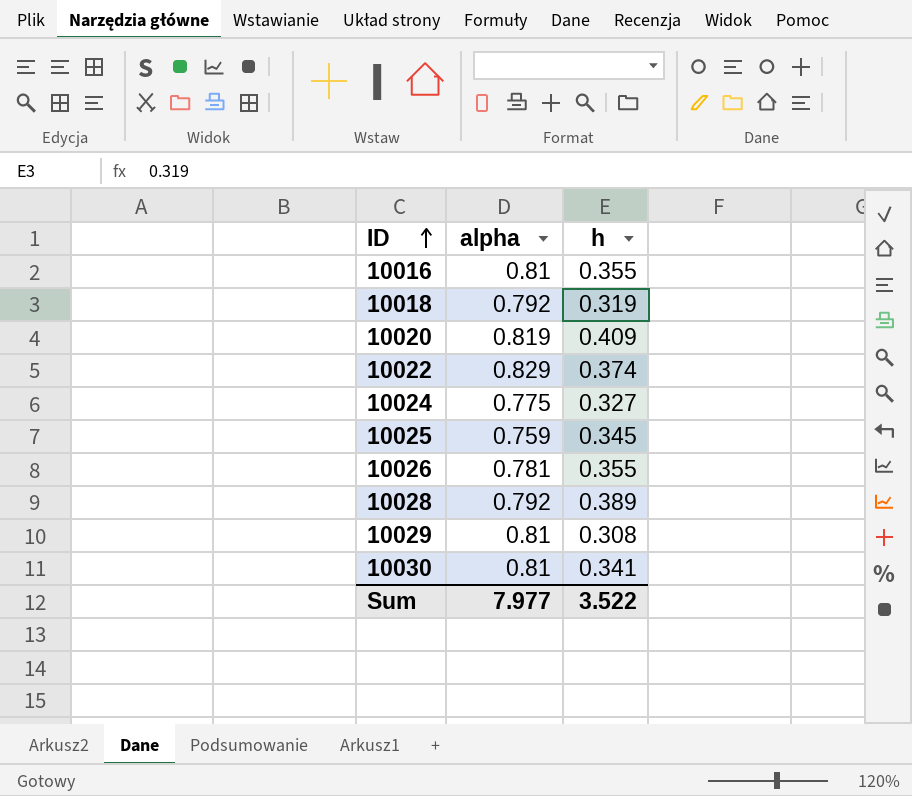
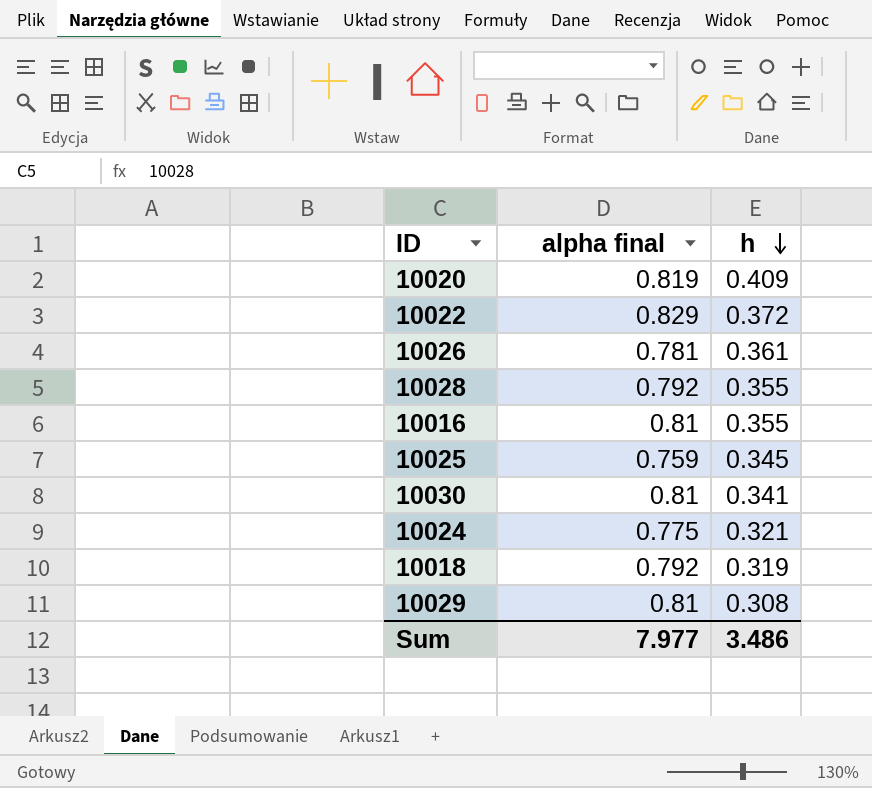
row order: ID ascending -> h descending
column name: alpha -> alpha final
10022 | h: 0.374 -> 0.372
10026 | h: 0.355 -> 0.361
10028 | h: 0.389 -> 0.355
10024 | h: 0.327 -> 0.321
Sum | h: 3.522 -> 3.486

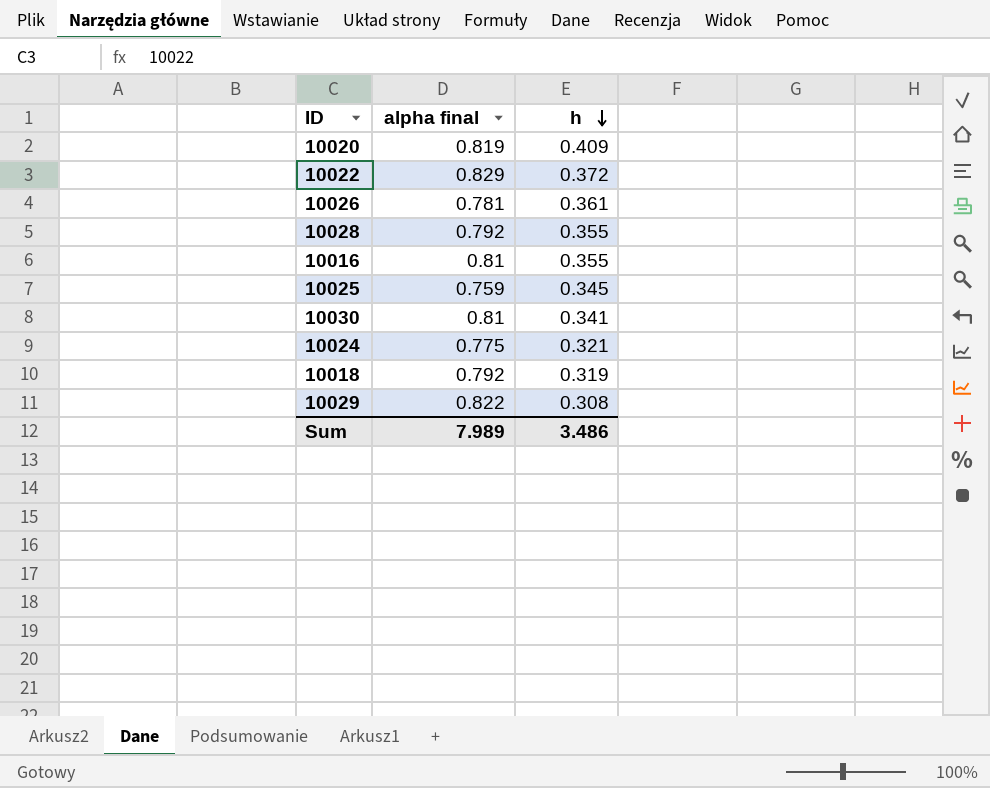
10029 | alpha final: 0.81 -> 0.822
Sum | alpha final: 7.977 -> 7.989

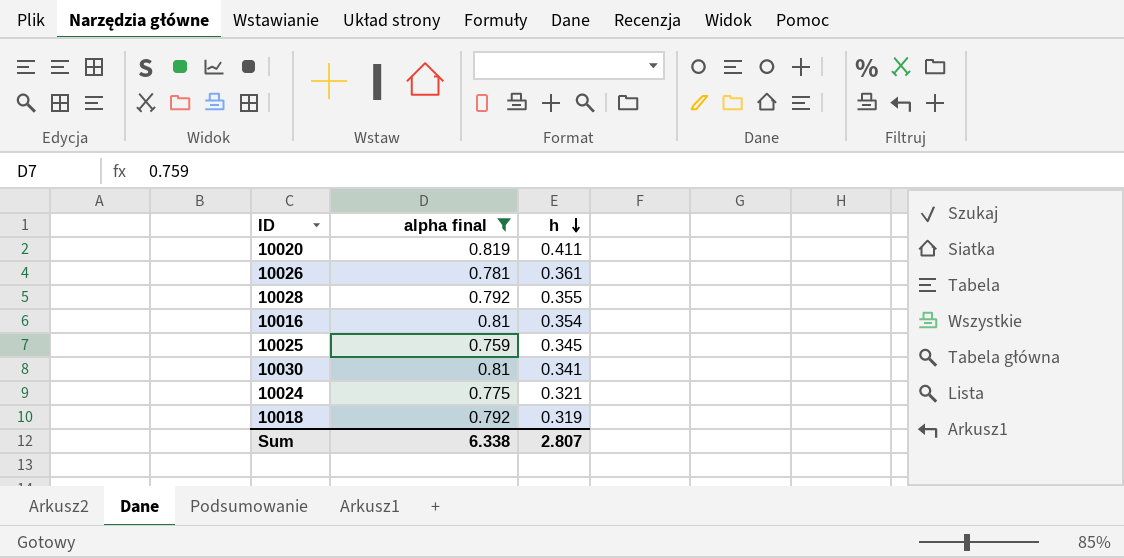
filter: none -> alpha final <= 0.819
10020 | h: 0.409 -> 0.411
10016 | h: 0.355 -> 0.354
Sum | alpha final: 7.989 -> 6.338
Sum | h: 3.486 -> 2.807

